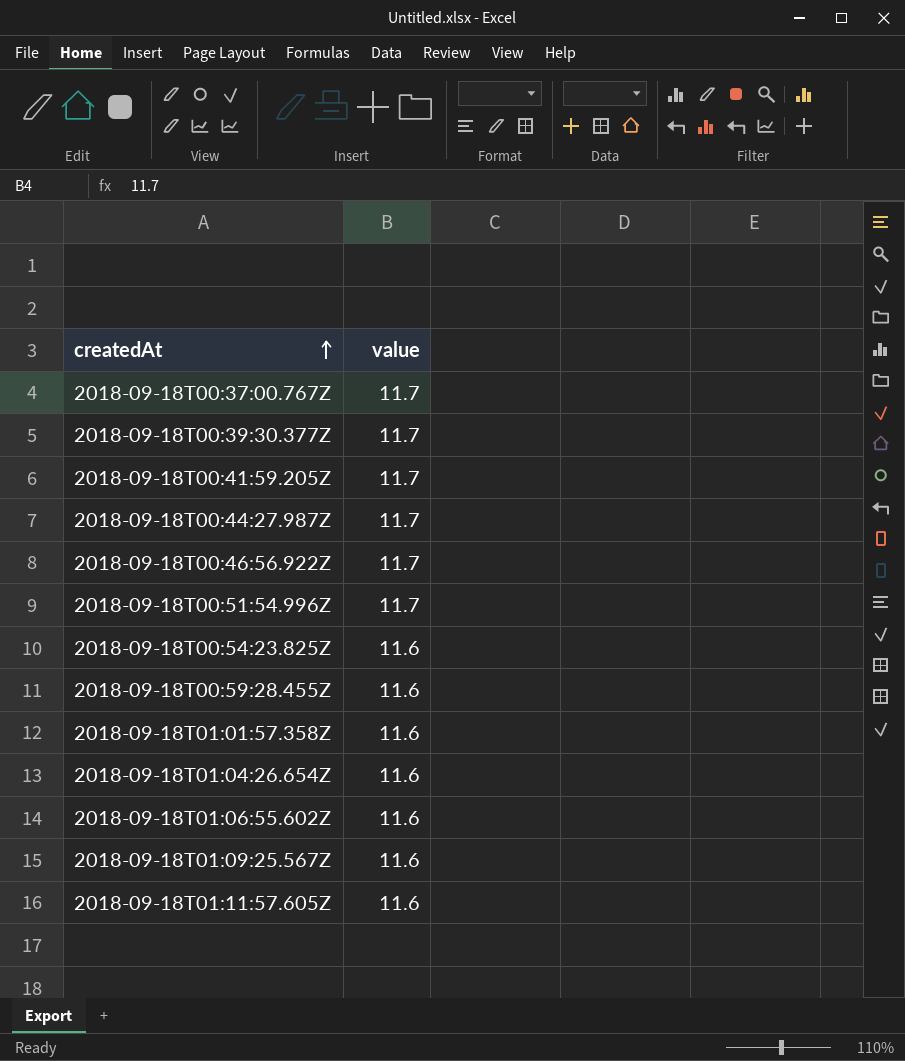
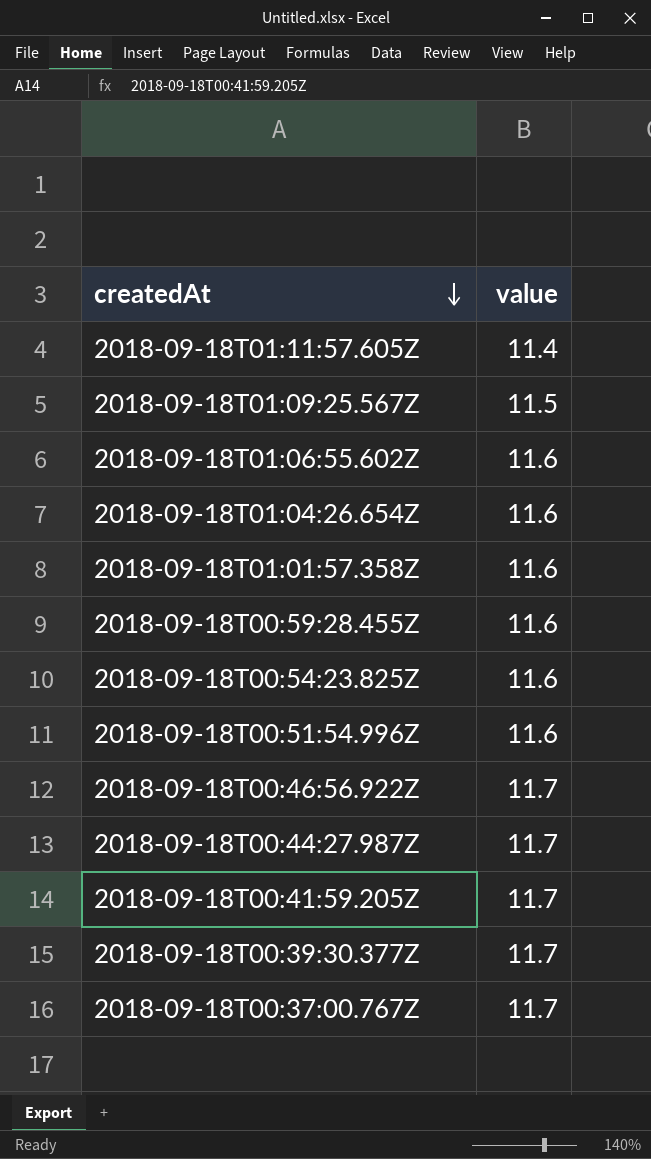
row order: createdAt ascending -> createdAt descending
2018-09-18T01:11:57.605Z | value: 11.6 -> 11.4
2018-09-18T01:09:25.567Z | value: 11.6 -> 11.5
2018-09-18T00:51:54.996Z | value: 11.7 -> 11.6

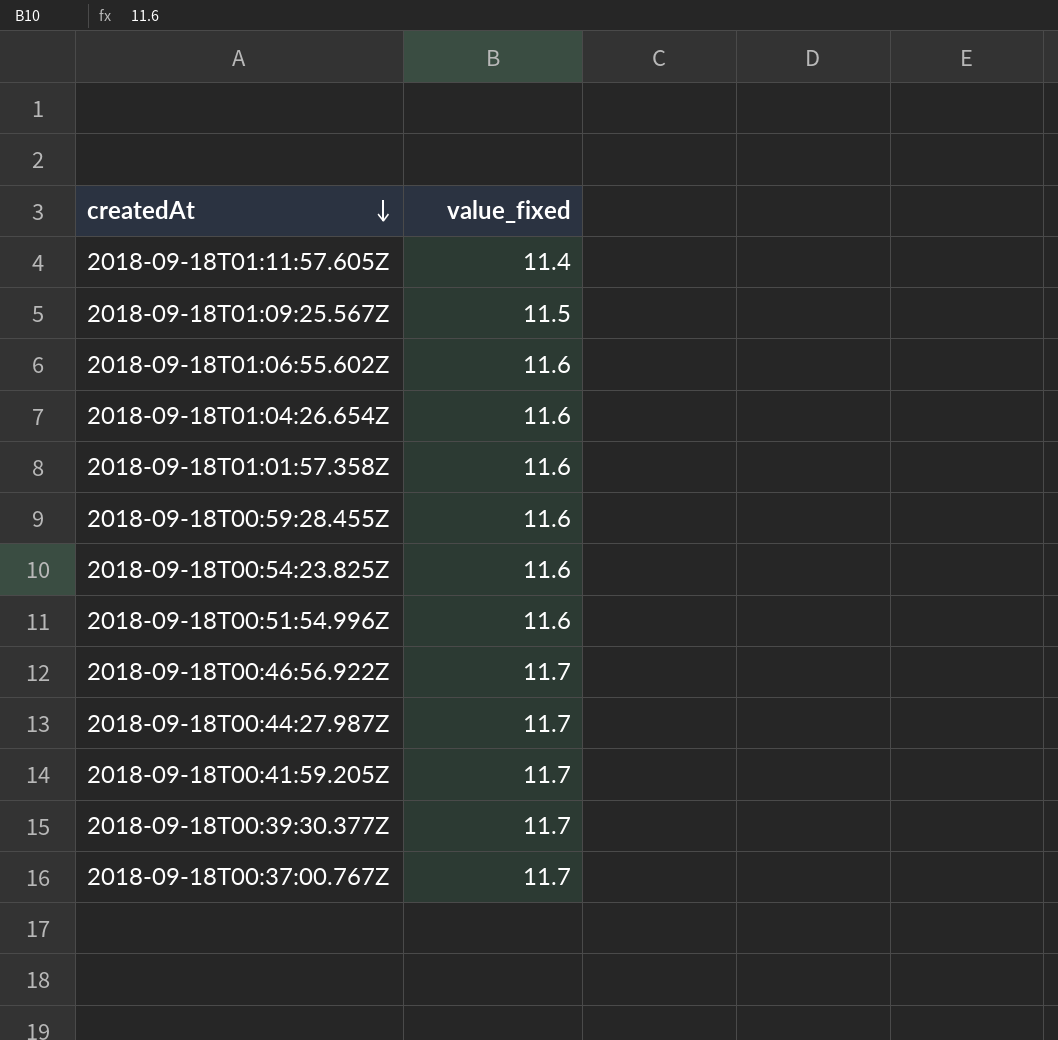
column name: value -> value_fixed

